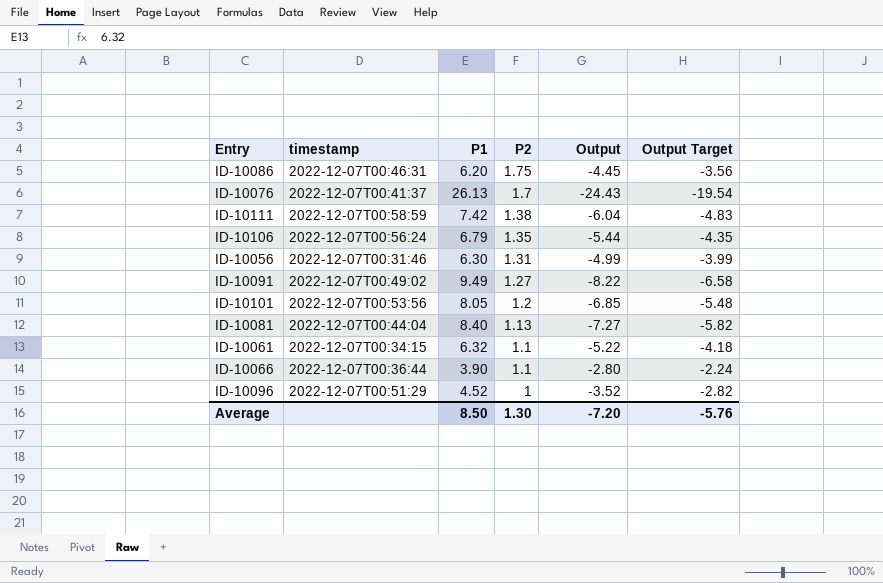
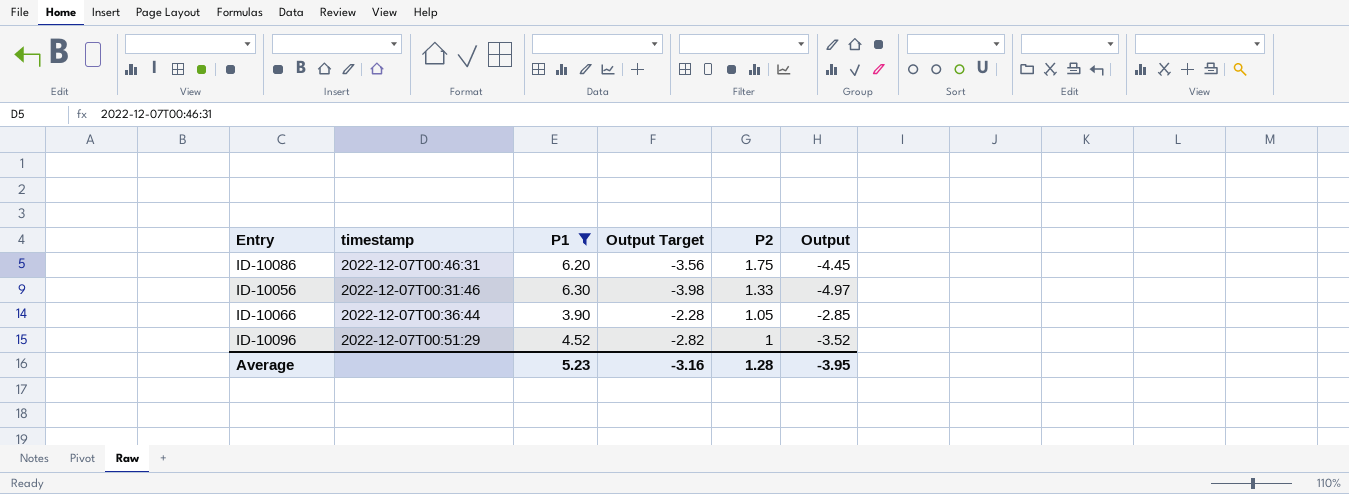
filter: none -> P1 <= 6.30
column Output Target | position: 6 -> 4
ID-10056 | Output Target: -3.99 -> -3.98
ID-10056 | P2: 1.31 -> 1.33
ID-10056 | Output: -4.99 -> -4.97
ID-10066 | Output Target: -2.24 -> -2.28
ID-10066 | P2: 1.1 -> 1.05
ID-10066 | Output: -2.80 -> -2.85
Average | P1: 8.50 -> 5.23
Average | Output Target: -5.76 -> -3.16
Average | P2: 1.30 -> 1.28
Average | Output: -7.20 -> -3.95

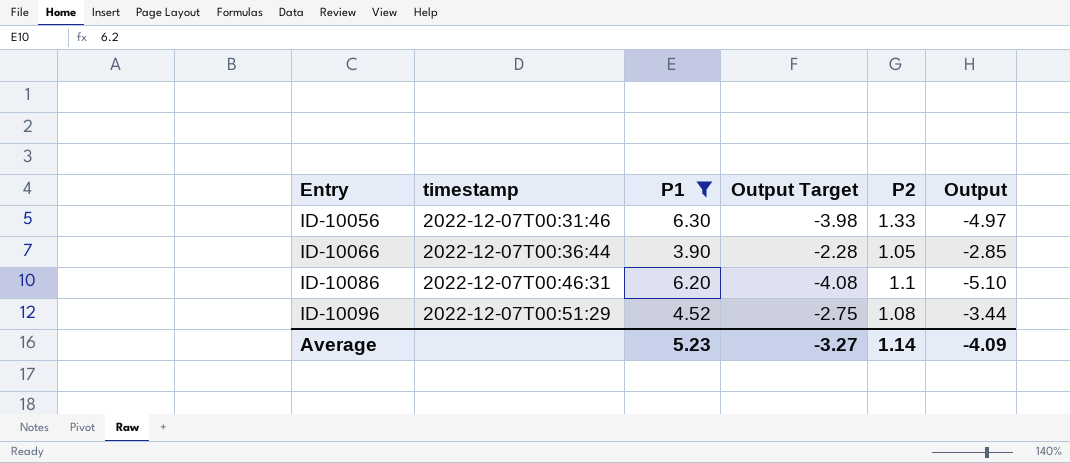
row order: P2 descending -> Entry ascending
ID-10086 | Output Target: -3.56 -> -4.08
ID-10086 | P2: 1.75 -> 1.1
ID-10086 | Output: -4.45 -> -5.10
ID-10096 | Output Target: -2.82 -> -2.75
ID-10096 | P2: 1 -> 1.08
ID-10096 | Output: -3.52 -> -3.44
Average | Output Target: -3.16 -> -3.27
Average | P2: 1.28 -> 1.14
Average | Output: -3.95 -> -4.09

